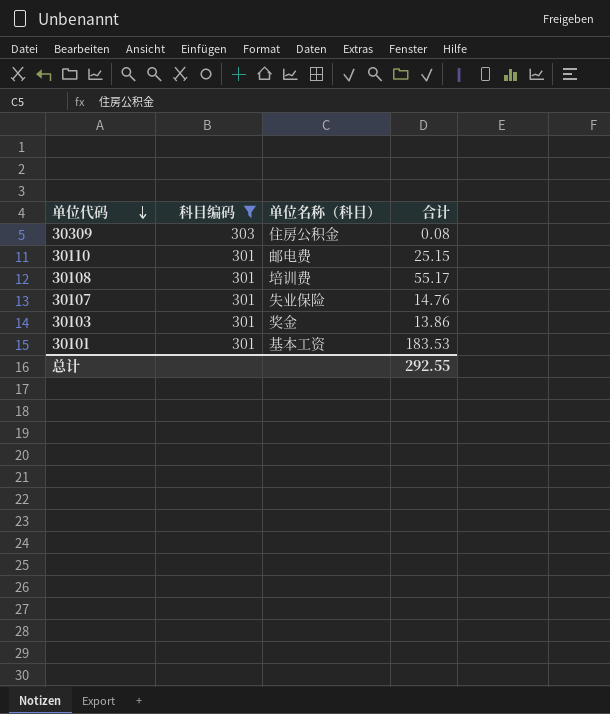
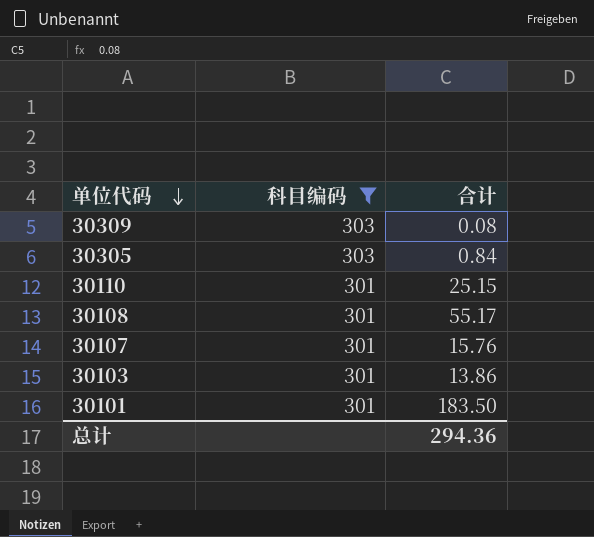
column 单位名称（科目） | position: 3 -> none
row 30305: none -> 303 | 0.84
30107 | 合计: 14.76 -> 15.76
30101 | 合计: 183.53 -> 183.50
总计 | 合计: 292.55 -> 294.36

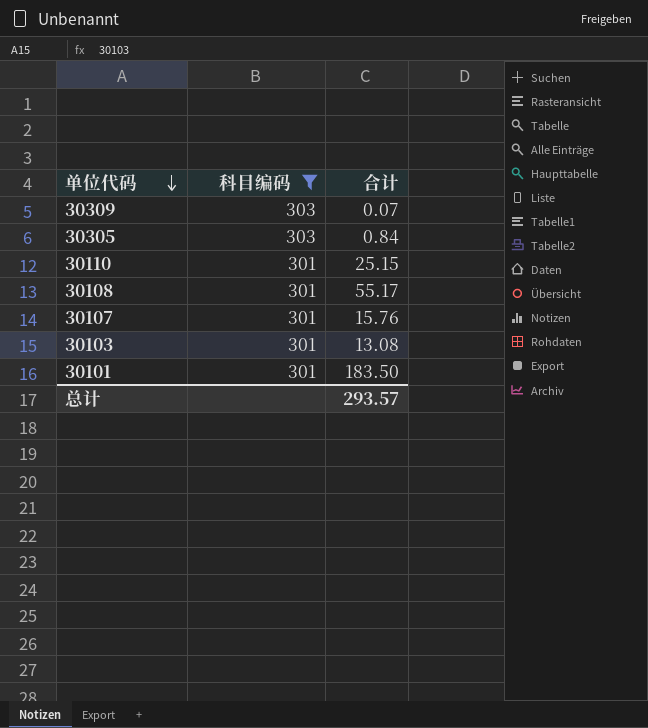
30309 | 合计: 0.08 -> 0.07
30103 | 合计: 13.86 -> 13.08
总计 | 合计: 294.36 -> 293.57

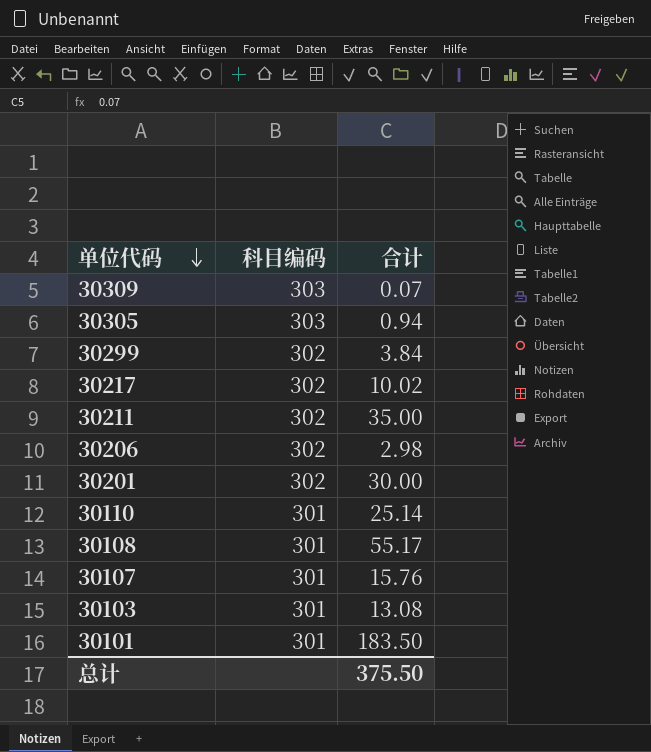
filter: 科目编码 != 302 -> none
30305 | 合计: 0.84 -> 0.94
30110 | 合计: 25.15 -> 25.14
总计 | 合计: 293.57 -> 375.50

